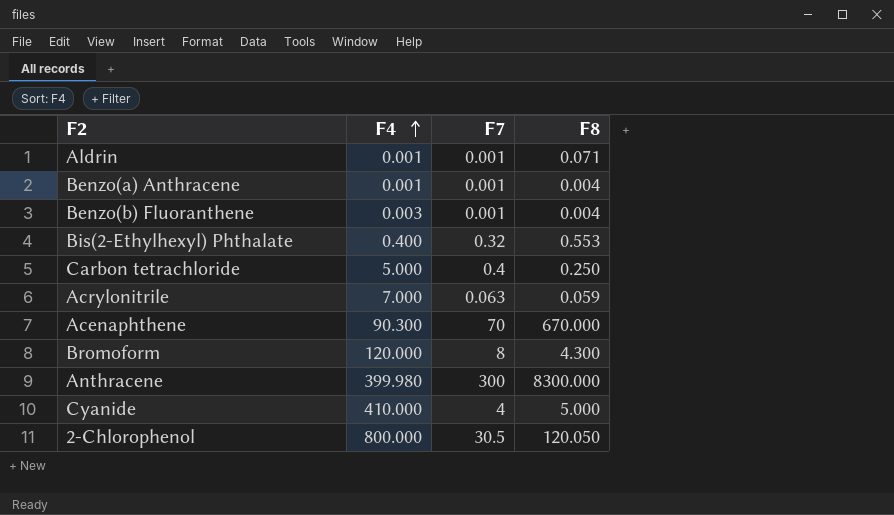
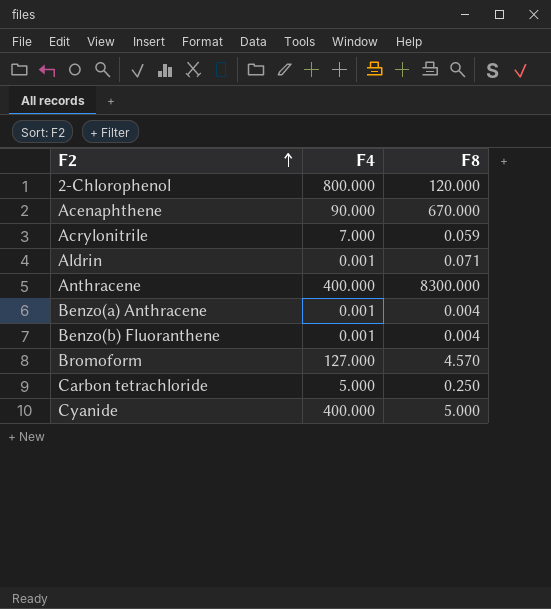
row order: F4 ascending -> F2 ascending
column F7 | position: 3 -> none
row Bis(2-Ethylhexyl) Phthalate: 0.400 | 0.32 | 0.553 -> none
2-Chlorophenol | F8: 120.050 -> 120.000
Acenaphthene | F4: 90.300 -> 90.000
Anthracene | F4: 399.980 -> 400.000
Benzo(b) Fluoranthene | F4: 0.003 -> 0.001
Bromoform | F4: 120.000 -> 127.000
Bromoform | F8: 4.300 -> 4.570
Cyanide | F4: 410.000 -> 400.000

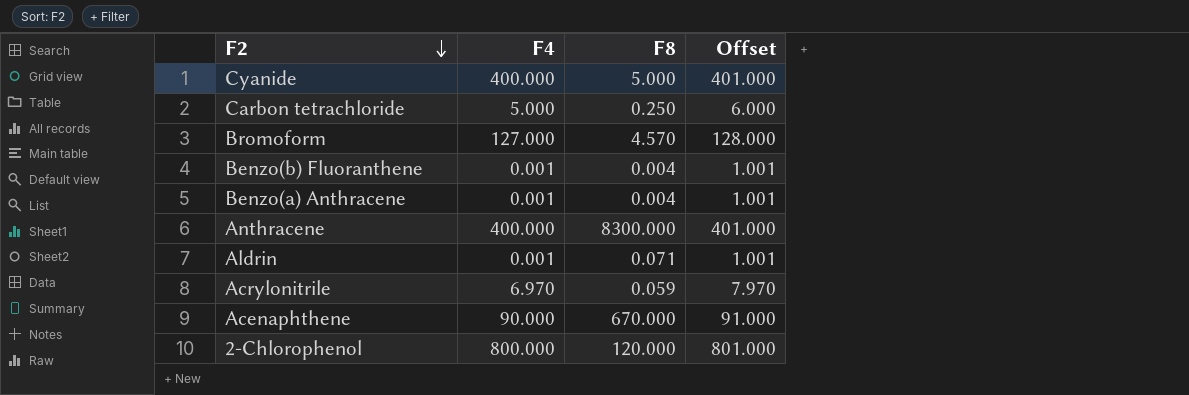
row order: F2 ascending -> F2 descending
column Offset | formula: none -> [F4] + 1
Acrylonitrile | F4: 7.000 -> 6.970

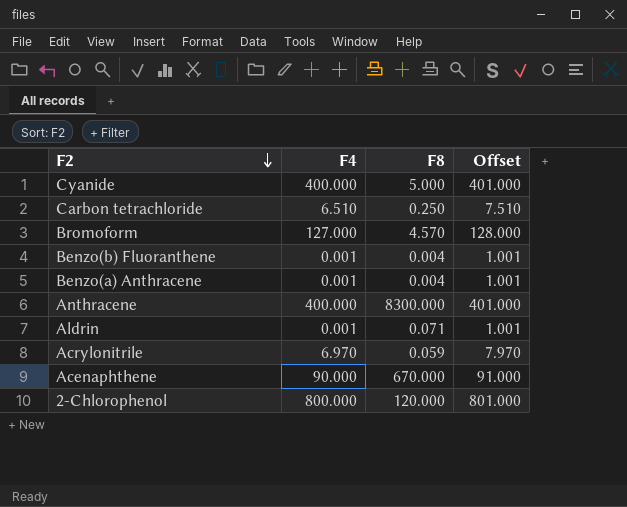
Carbon tetrachloride | F4: 5.000 -> 6.510
Carbon tetrachloride | Offset: 6.000 -> 7.510

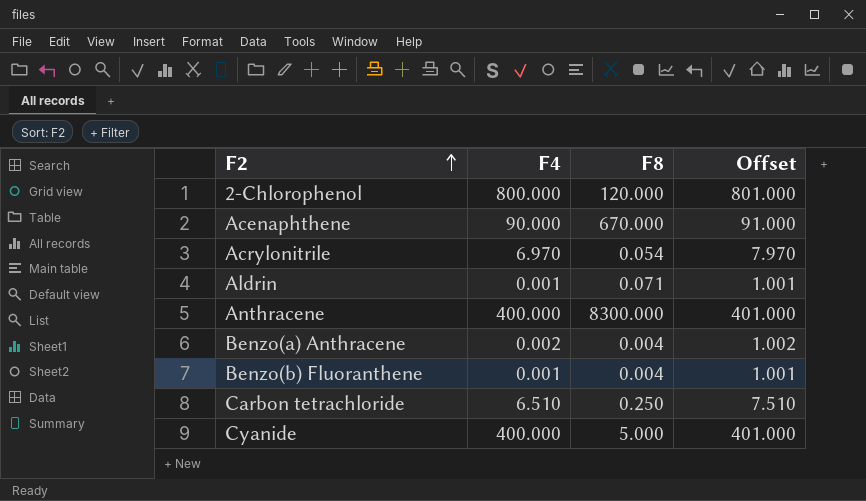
row order: F2 descending -> F2 ascending
row Bromoform: 127.000 | 4.570 | 128.000 -> none
Acrylonitrile | F8: 0.059 -> 0.054
Benzo(a) Anthracene | F4: 0.001 -> 0.002
Benzo(a) Anthracene | Offset: 1.001 -> 1.002

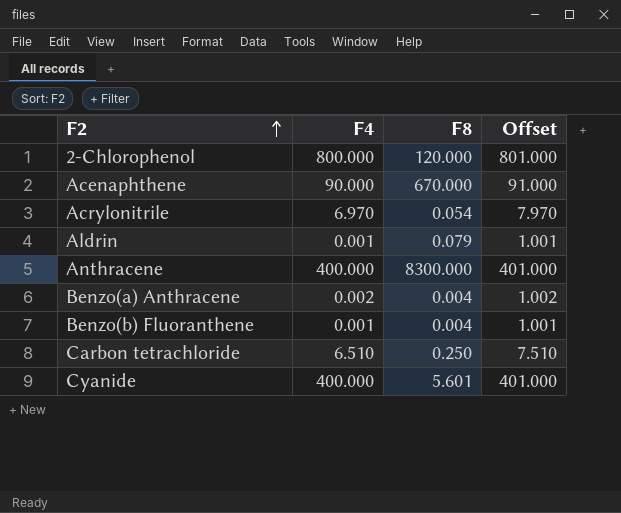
Aldrin | F8: 0.071 -> 0.079
Cyanide | F8: 5.000 -> 5.601

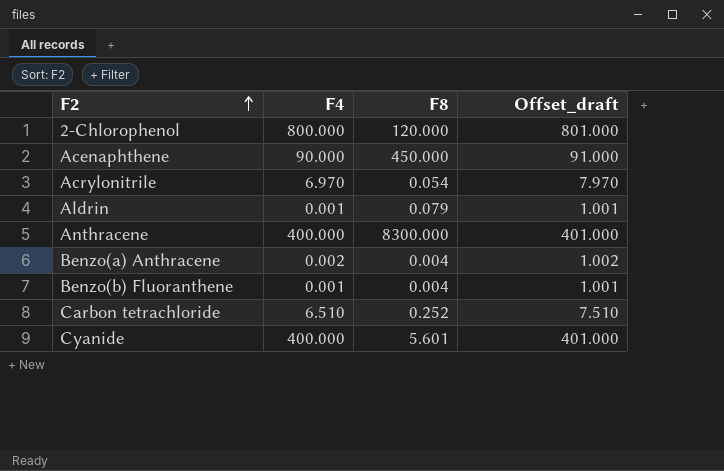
column name: Offset -> Offset_draft
Acenaphthene | F8: 670.000 -> 450.000
Carbon tetrachloride | F8: 0.250 -> 0.252

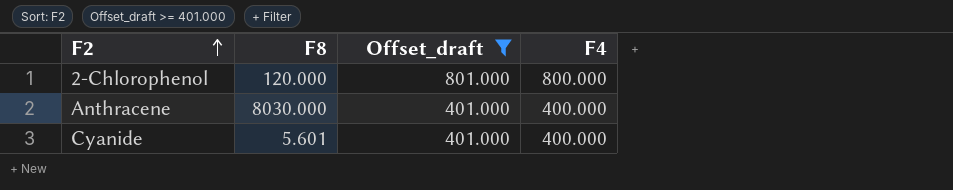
filter: none -> Offset_draft >= 401.000
column F4 | position: 2 -> 4
Anthracene | F8: 8300.000 -> 8030.000

